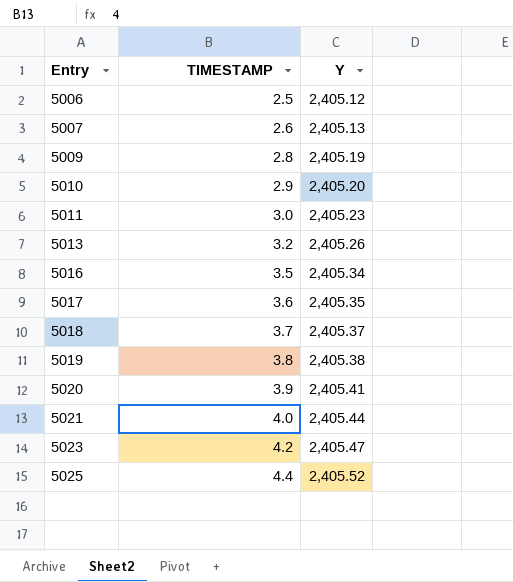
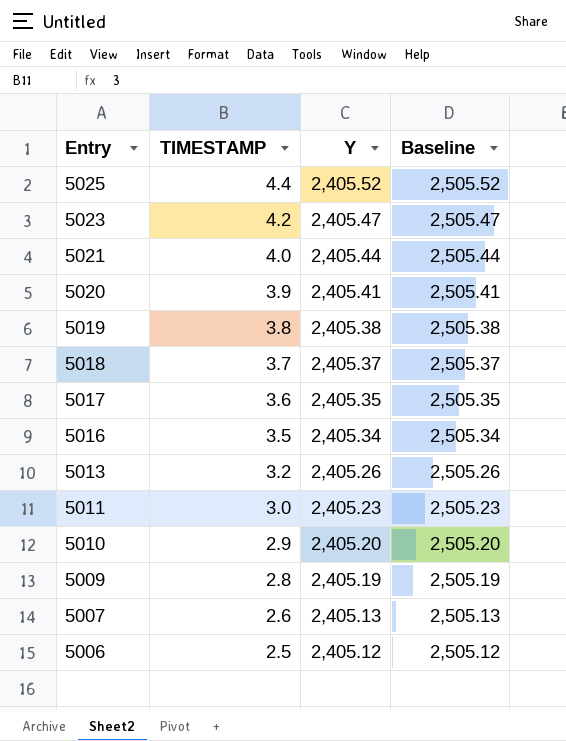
row order: Entry ascending -> Entry descending
column Baseline | formula: none -> [Y] + 100

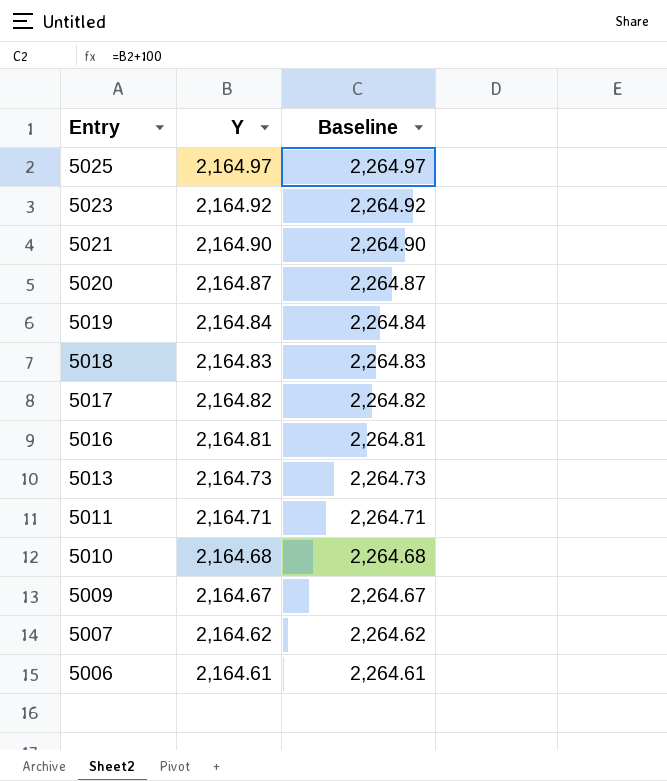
column TIMESTAMP | position: 2 -> none
5025 | Y: 2,405.52 -> 2,164.97
5025 | Baseline: 2,505.52 -> 2,264.97
5023 | Y: 2,405.47 -> 2,164.92
5023 | Baseline: 2,505.47 -> 2,264.92
5021 | Y: 2,405.44 -> 2,164.90
5021 | Baseline: 2,505.44 -> 2,264.90
5020 | Y: 2,405.41 -> 2,164.87
5020 | Baseline: 2,505.41 -> 2,264.87
5019 | Y: 2,405.38 -> 2,164.84
5019 | Baseline: 2,505.38 -> 2,264.84
5018 | Y: 2,405.37 -> 2,164.83
5018 | Baseline: 2,505.37 -> 2,264.83
5017 | Y: 2,405.35 -> 2,164.82
5017 | Baseline: 2,505.35 -> 2,264.82
5016 | Y: 2,405.34 -> 2,164.81
5016 | Baseline: 2,505.34 -> 2,264.81
5013 | Y: 2,405.26 -> 2,164.73
5013 | Baseline: 2,505.26 -> 2,264.73
5011 | Y: 2,405.23 -> 2,164.71
5011 | Baseline: 2,505.23 -> 2,264.71
5010 | Y: 2,405.20 -> 2,164.68
5010 | Baseline: 2,505.20 -> 2,264.68
5009 | Y: 2,405.19 -> 2,164.67
5009 | Baseline: 2,505.19 -> 2,264.67
5007 | Y: 2,405.13 -> 2,164.62
5007 | Baseline: 2,505.13 -> 2,264.62
5006 | Y: 2,405.12 -> 2,164.61
5006 | Baseline: 2,505.12 -> 2,264.61

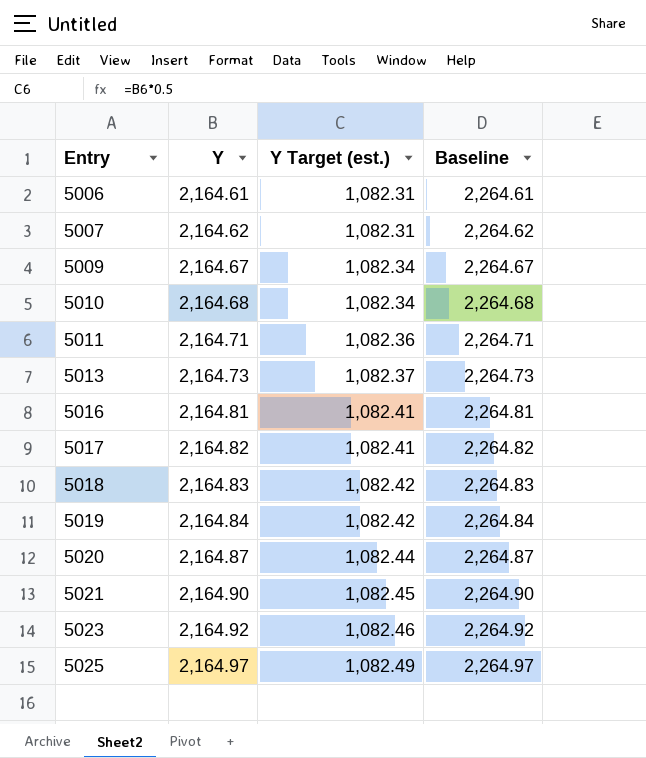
row order: Entry descending -> Entry ascending
column Y Target (est.) | formula: none -> [Y] * 0.5

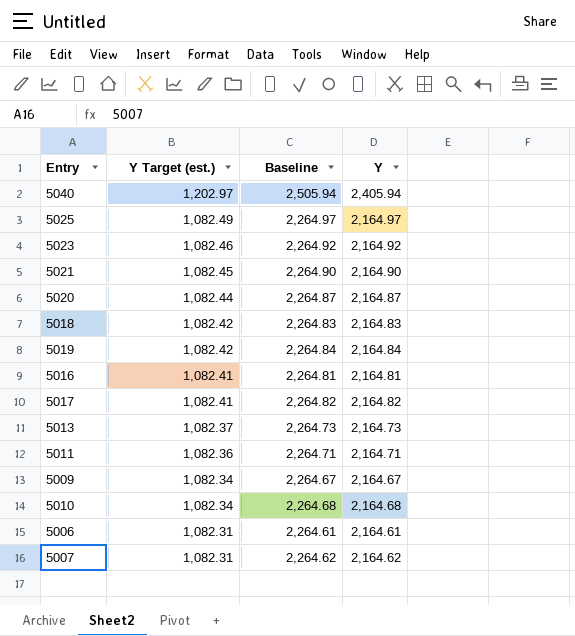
row order: Entry ascending -> Y Target (est.) descending
column Y | position: 2 -> 4
row 5040: none -> 1,202.97 | 2,505.94 | 2,405.94

